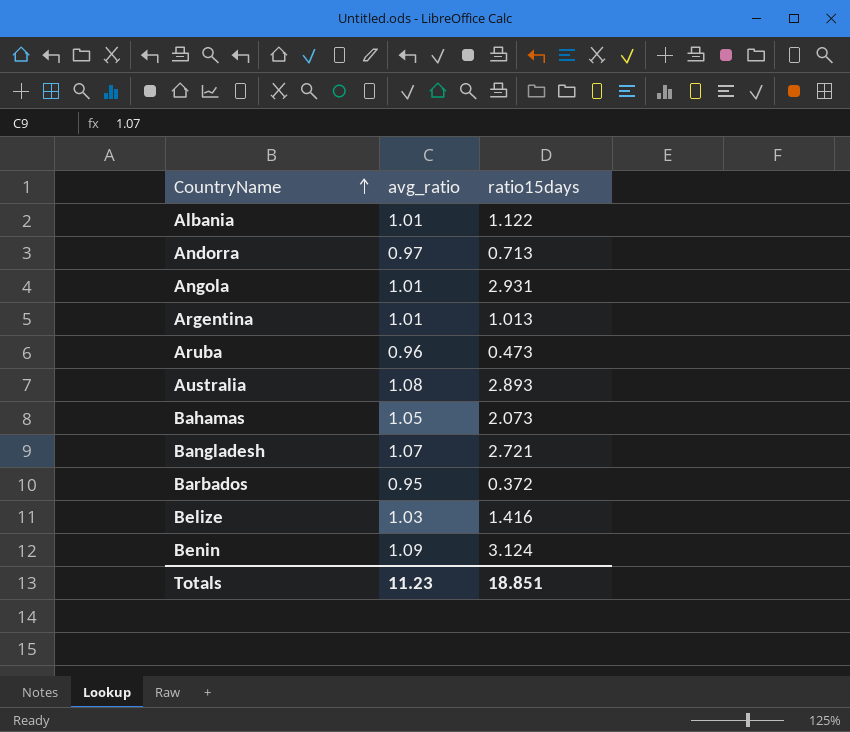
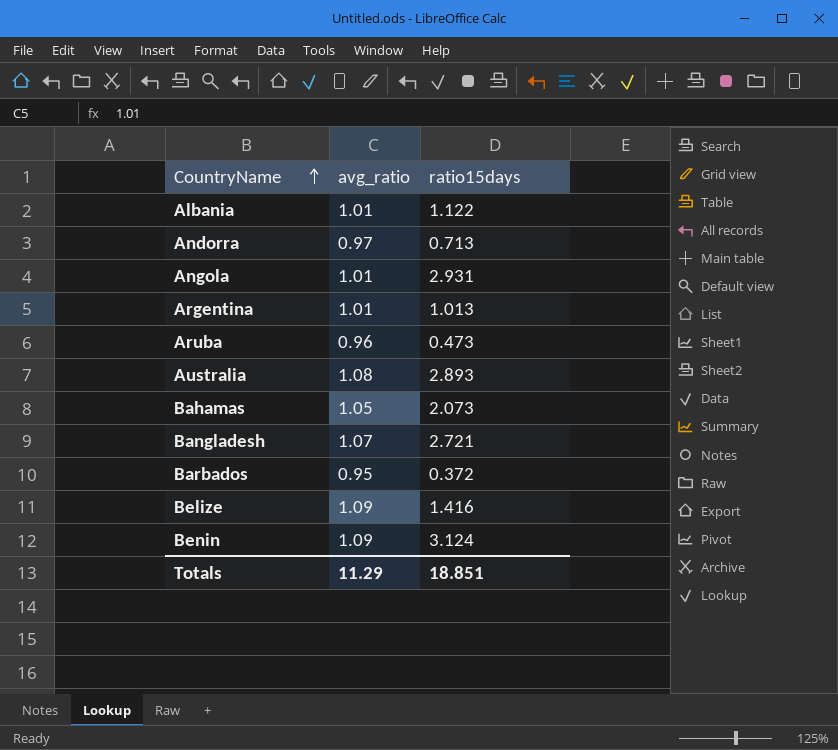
Belize | avg_ratio: 1.03 -> 1.09
Totals | avg_ratio: 11.23 -> 11.29

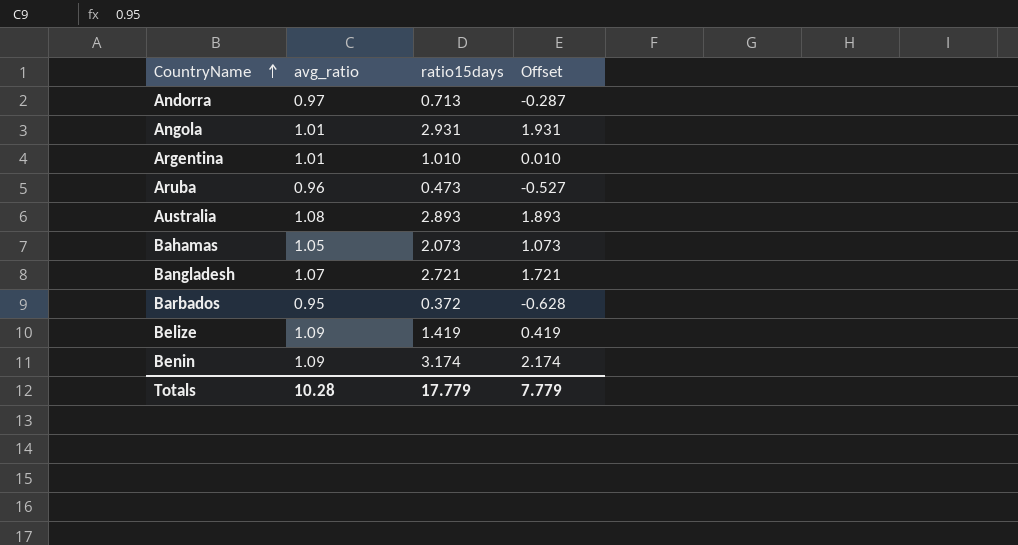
column Offset | formula: none -> [ratio15days] - 1
row Albania: 1.01 | 1.122 -> none
Argentina | ratio15days: 1.013 -> 1.010
Belize | ratio15days: 1.416 -> 1.419
Benin | ratio15days: 3.124 -> 3.174
Totals | avg_ratio: 11.29 -> 10.28
Totals | ratio15days: 18.851 -> 17.779

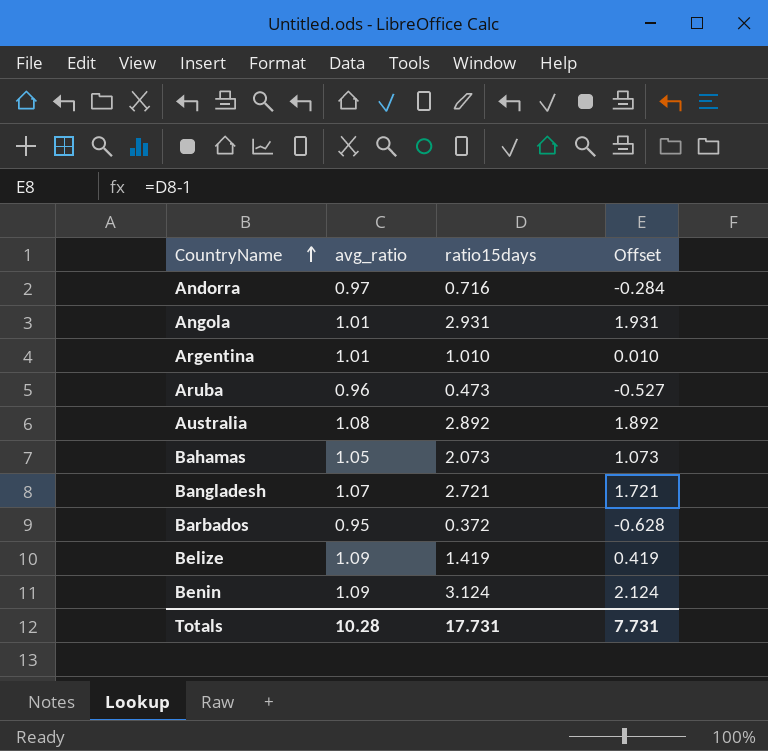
Andorra | ratio15days: 0.713 -> 0.716
Andorra | Offset: -0.287 -> -0.284
Australia | ratio15days: 2.893 -> 2.892
Australia | Offset: 1.893 -> 1.892
Benin | ratio15days: 3.174 -> 3.124
Benin | Offset: 2.174 -> 2.124
Totals | ratio15days: 17.779 -> 17.731
Totals | Offset: 7.779 -> 7.731

